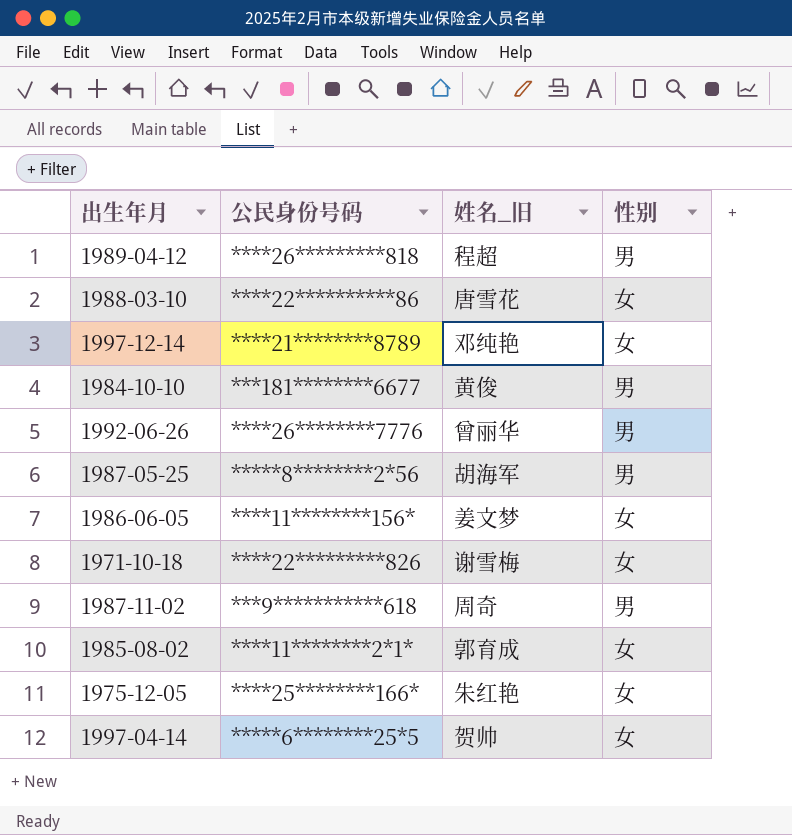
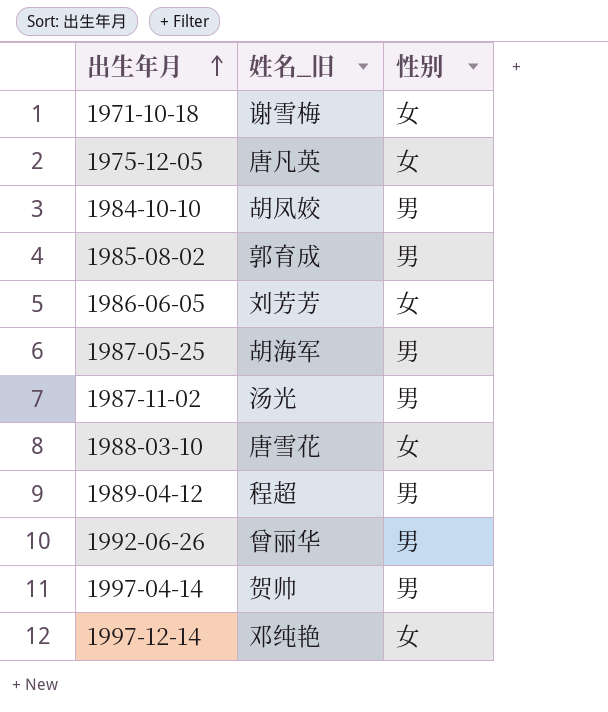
row order: none -> 出生年月 ascending
column 公民身份号码 | position: 2 -> none
1975-12-05 | 姓名_旧: 朱红艳 -> 唐凡英
1984-10-10 | 姓名_旧: 黄俊 -> 胡凤姣
1985-08-02 | 性别: 女 -> 男
1986-06-05 | 姓名_旧: 姜文梦 -> 刘芳芳
1987-11-02 | 姓名_旧: 周奇 -> 汤光
1997-04-14 | 性别: 女 -> 男

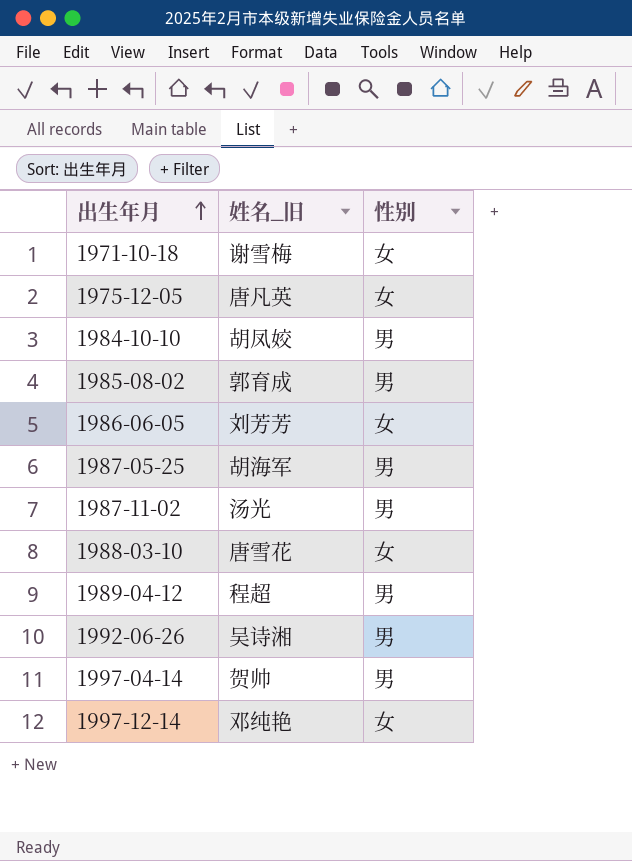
1992-06-26 | 姓名_旧: 曾丽华 -> 吴诗湘

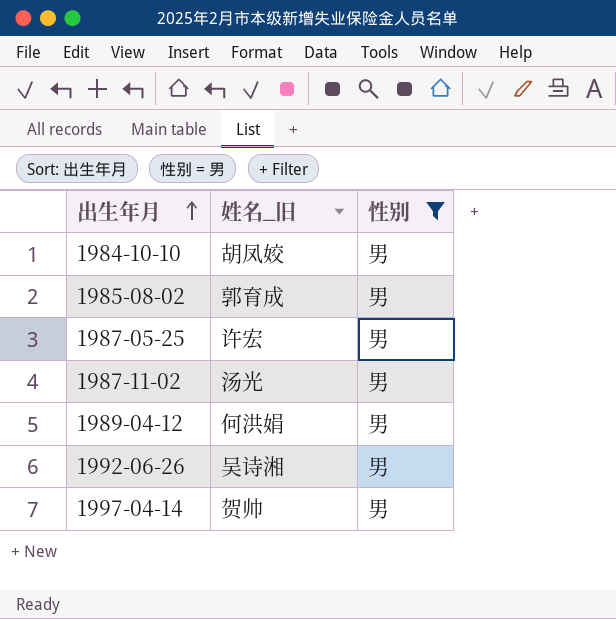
filter: none -> 性别 = 男
1987-05-25 | 姓名_旧: 胡海军 -> 许宏
1989-04-12 | 姓名_旧: 程超 -> 何洪娟

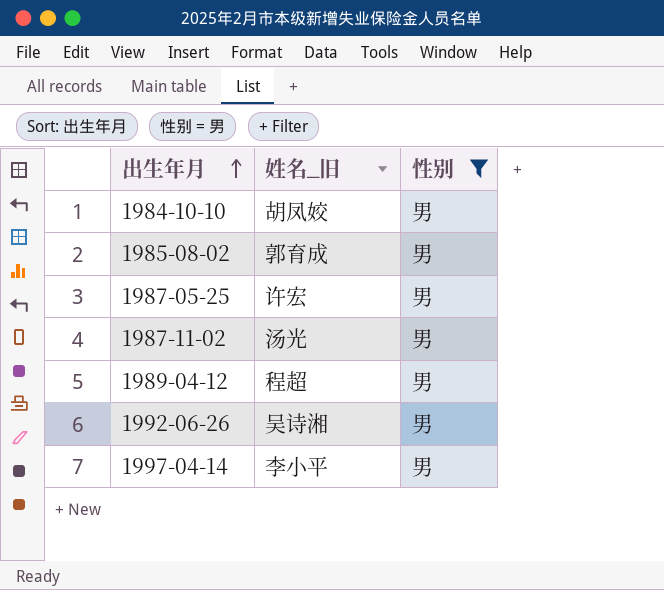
1989-04-12 | 姓名_旧: 何洪娟 -> 程超
1997-04-14 | 姓名_旧: 贺帅 -> 李小平

